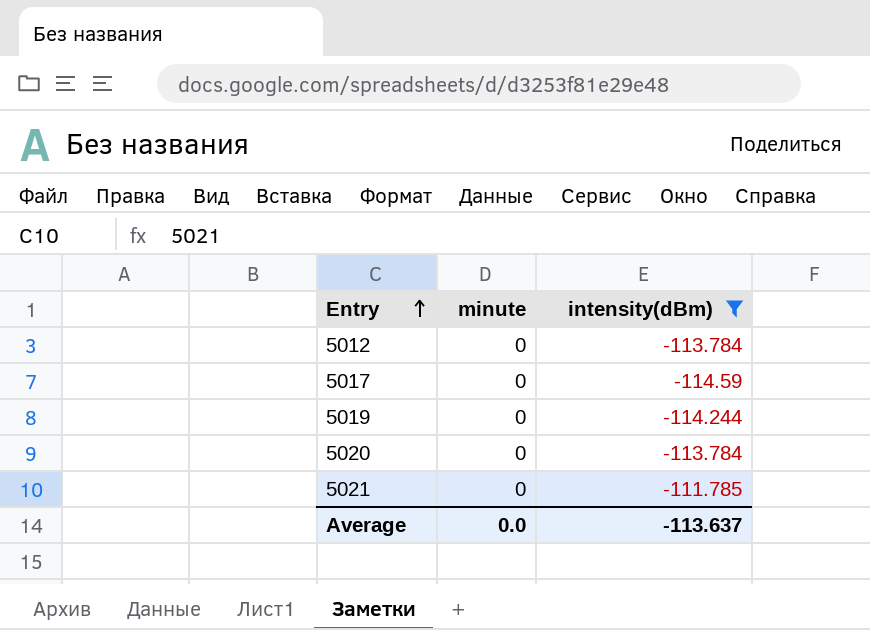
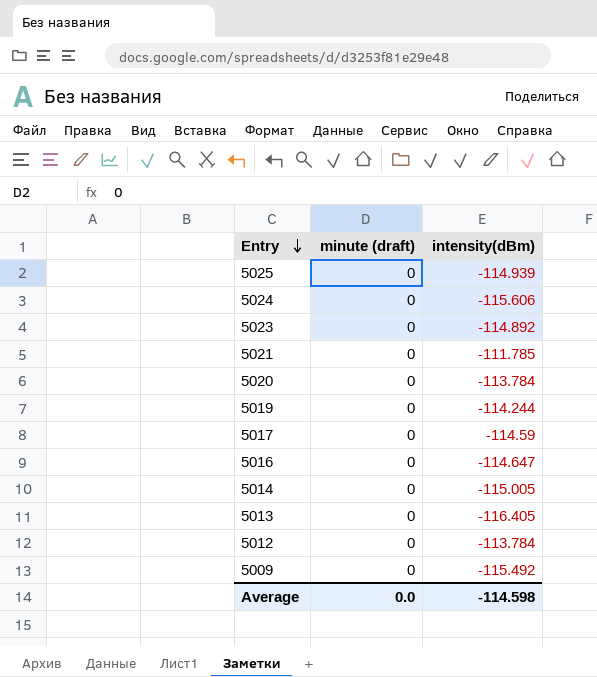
filter: intensity(dBm) >= -114.59 -> none
row order: Entry ascending -> Entry descending
column name: minute -> minute (draft)
Average | intensity(dBm): -113.637 -> -114.598

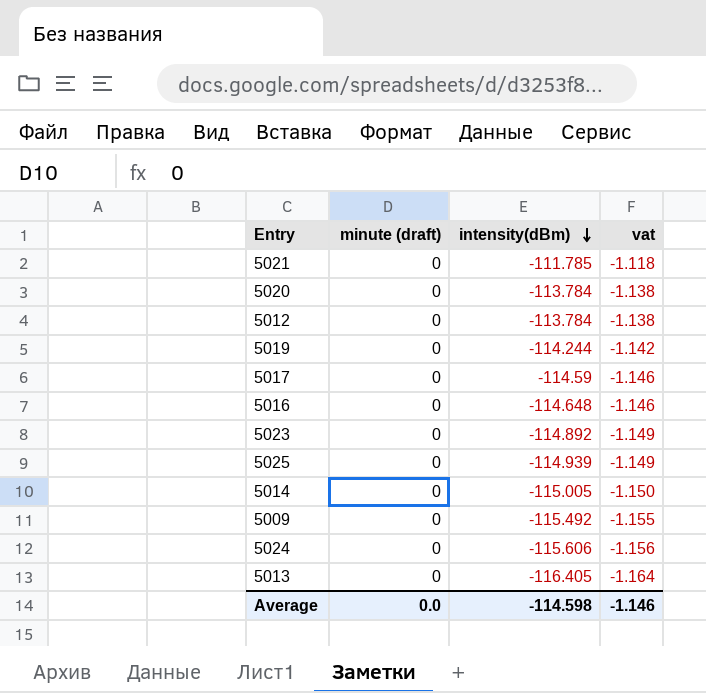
row order: Entry descending -> intensity(dBm) descending
column vat | formula: none -> [intensity(dBm)] * 0.01
5016 | intensity(dBm): -114.647 -> -114.648

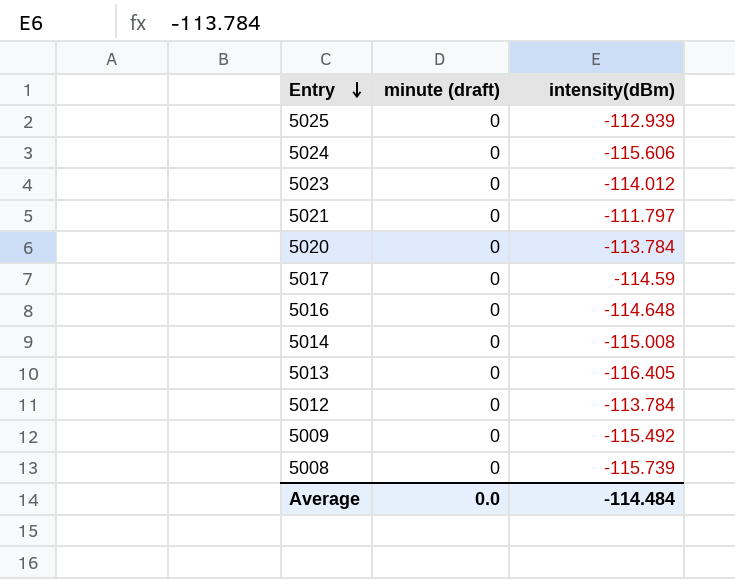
row order: intensity(dBm) descending -> Entry descending
column vat | formula: [intensity(dBm)] * 0.01 -> none
row 5019: 0 | -114.244 | -1.142 -> none
5025 | intensity(dBm): -114.939 -> -112.939
5023 | intensity(dBm): -114.892 -> -114.012
5021 | intensity(dBm): -111.785 -> -111.797
5014 | intensity(dBm): -115.005 -> -115.008
row 5008: none -> 0 | -115.739
Average | intensity(dBm): -114.598 -> -114.484

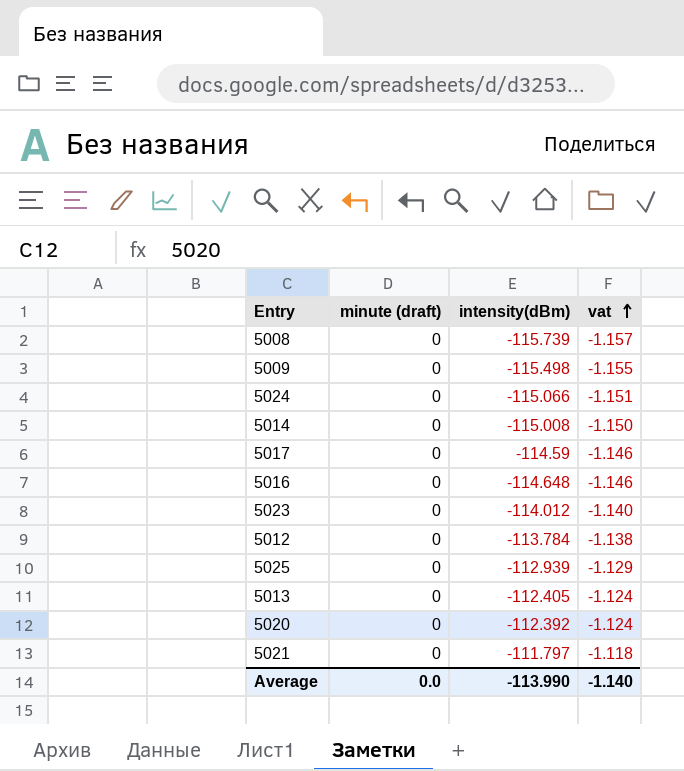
row order: Entry descending -> vat ascending
column vat | formula: none -> [intensity(dBm)] * 0.01
5009 | intensity(dBm): -115.492 -> -115.498
5024 | intensity(dBm): -115.606 -> -115.066
5013 | intensity(dBm): -116.405 -> -112.405
5020 | intensity(dBm): -113.784 -> -112.392
Average | intensity(dBm): -114.484 -> -113.990

